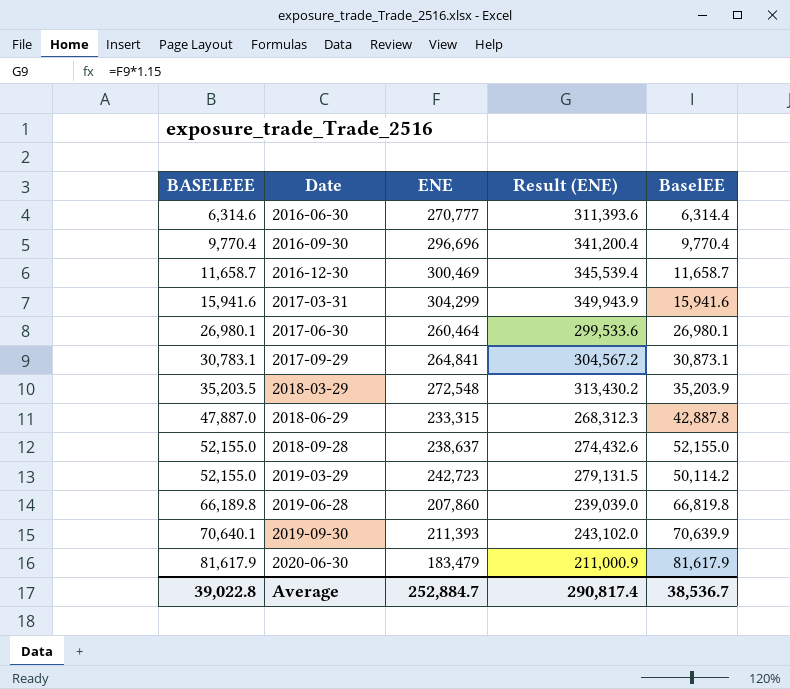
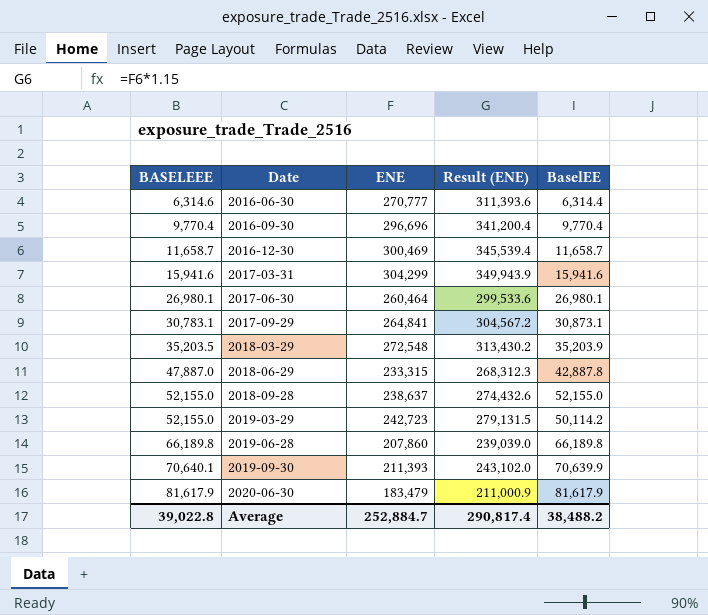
2019-06-28 | BaselEE: 66,819.8 -> 66,189.8
Average | BaselEE: 38,536.7 -> 38,488.2

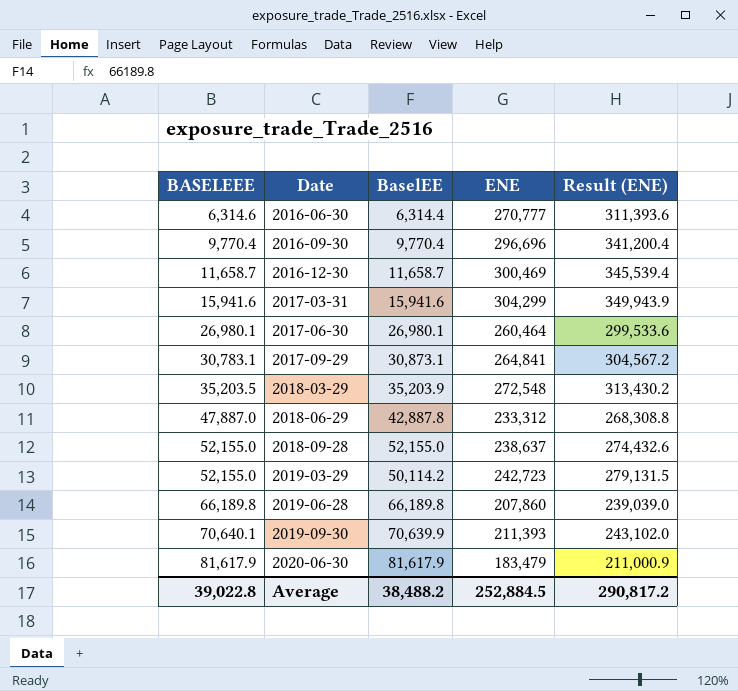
column BaselEE | position: 5 -> 3
2018-06-29 | ENE: 233,315 -> 233,312
2018-06-29 | Result (ENE): 268,312.3 -> 268,308.8
Average | ENE: 252,884.7 -> 252,884.5
Average | Result (ENE): 290,817.4 -> 290,817.2

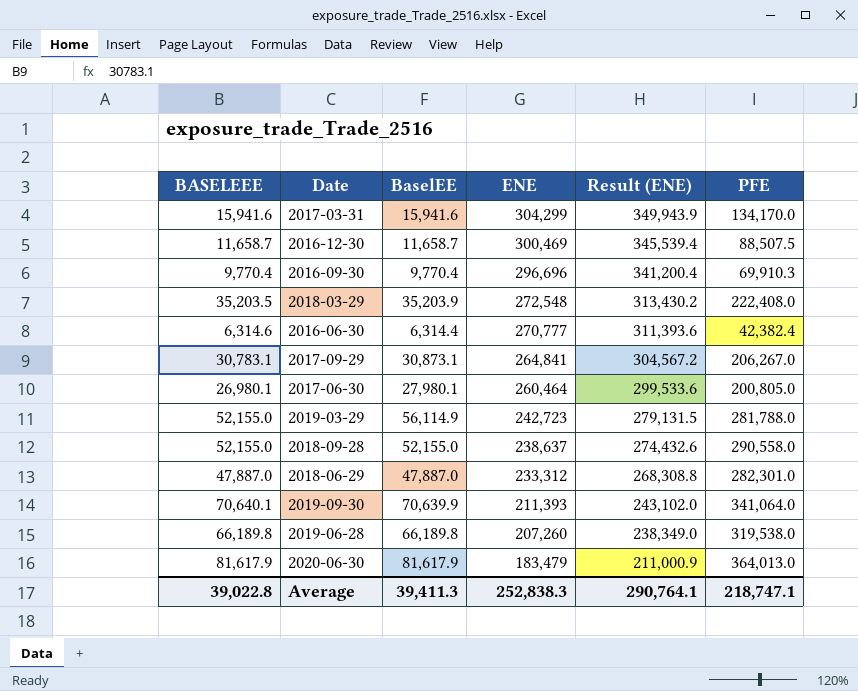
row order: BASELEEE ascending -> ENE descending
column PFE | position: none -> 6
2017-06-30 | BaselEE: 26,980.1 -> 27,980.1
2019-03-29 | BaselEE: 50,114.2 -> 56,114.9
2018-06-29 | BaselEE: 42,887.8 -> 47,887.0
2019-06-28 | ENE: 207,860 -> 207,260
2019-06-28 | Result (ENE): 239,039.0 -> 238,349.0
Average | BaselEE: 38,488.2 -> 39,411.3
Average | ENE: 252,884.5 -> 252,838.3
Average | Result (ENE): 290,817.2 -> 290,764.1

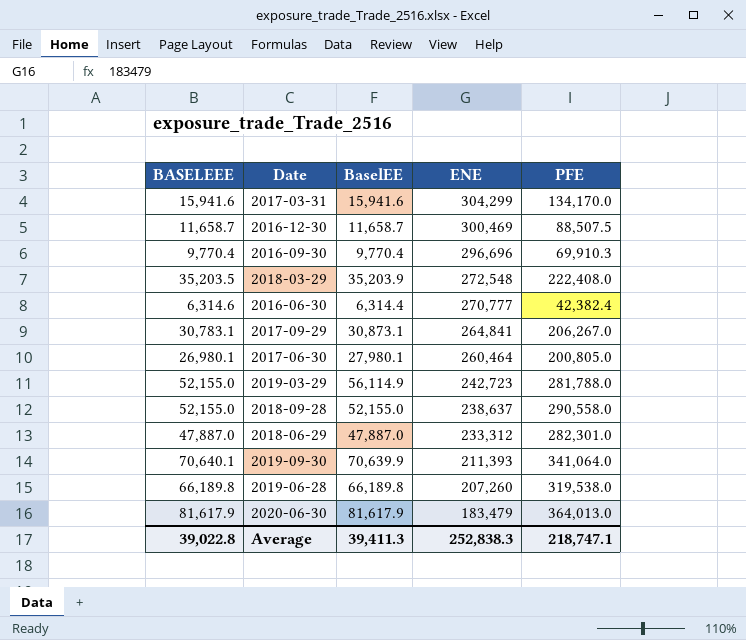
column Result (ENE) | formula: [ENE] * 1.15 -> none

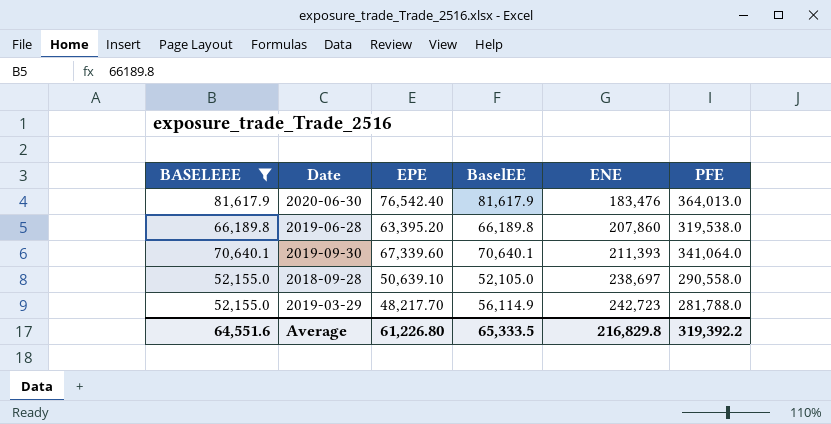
filter: none -> BASELEEE >= 52,155.0
row order: ENE descending -> ENE ascending
column EPE | position: none -> 3
2020-06-30 | ENE: 183,479 -> 183,476
2019-06-28 | ENE: 207,260 -> 207,860
2019-09-30 | BaselEE: 70,639.9 -> 70,640.1
2018-09-28 | BaselEE: 52,155.0 -> 52,105.0
2018-09-28 | ENE: 238,637 -> 238,697
Average | BASELEEE: 39,022.8 -> 64,551.6
Average | BaselEE: 39,411.3 -> 65,333.5
Average | ENE: 252,838.3 -> 216,829.8
Average | PFE: 218,747.1 -> 319,392.2

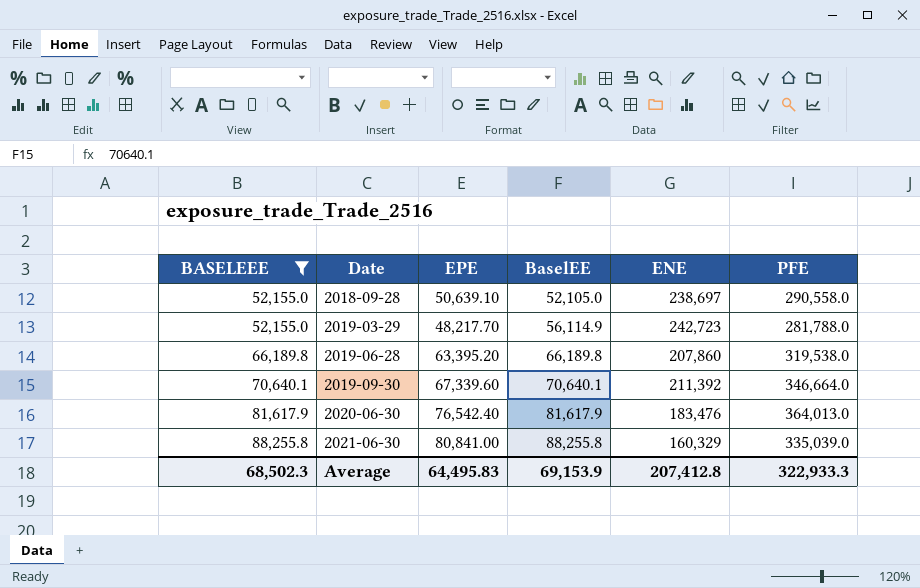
row order: ENE ascending -> BASELEEE ascending
2019-09-30 | ENE: 211,393 -> 211,392
2019-09-30 | PFE: 341,064.0 -> 346,664.0
row 2021-06-30: none -> 88,255.8 | 80,841.00 | 88,255.8 | 160,329 | 335,039.0
Average | BASELEEE: 64,551.6 -> 68,502.3
Average | EPE: 61,226.80 -> 64,495.83
Average | BaselEE: 65,333.5 -> 69,153.9
Average | ENE: 216,829.8 -> 207,412.8
Average | PFE: 319,392.2 -> 322,933.3

